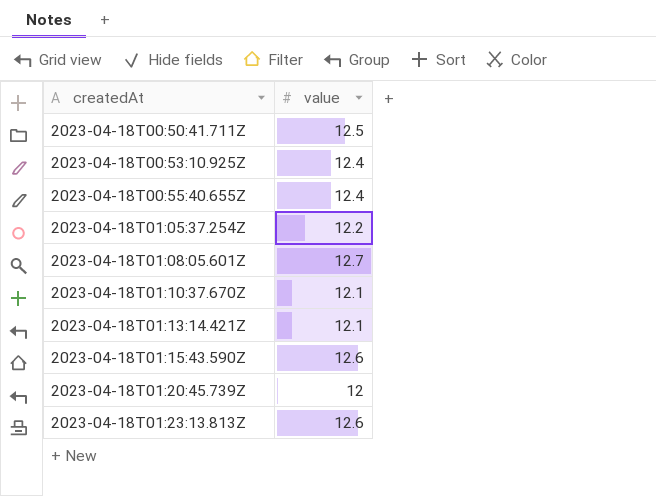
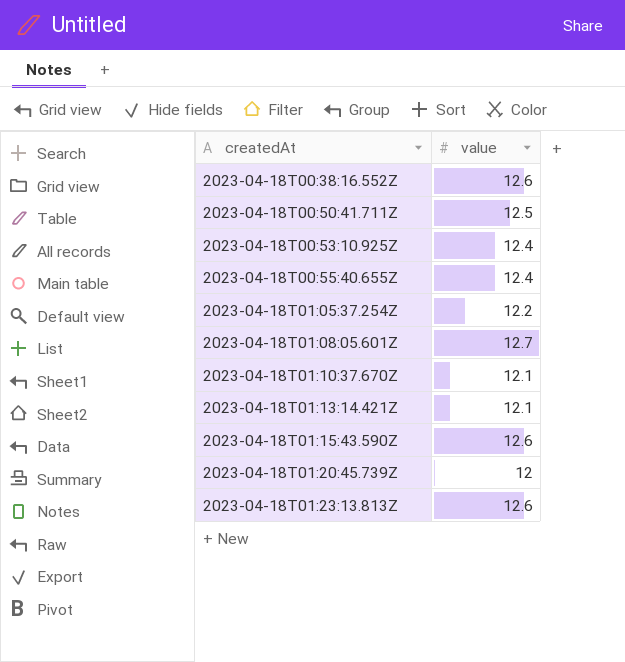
row 2023-04-18T00:38:16.552Z: none -> 12.6

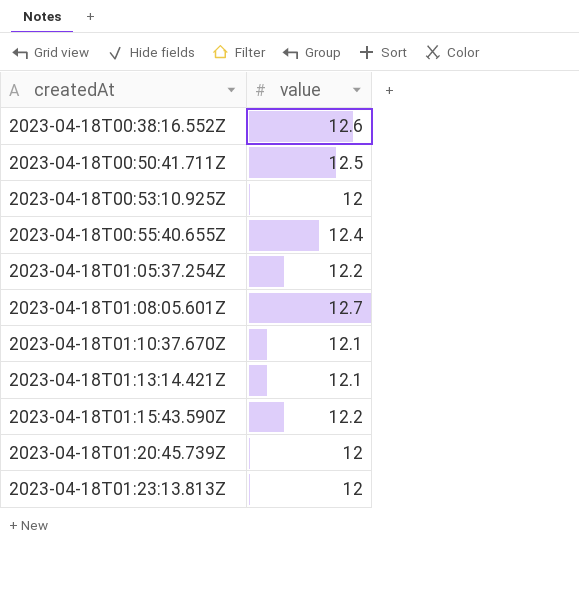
2023-04-18T00:53:10.925Z | value: 12.4 -> 12
2023-04-18T01:15:43.590Z | value: 12.6 -> 12.2
2023-04-18T01:23:13.813Z | value: 12.6 -> 12

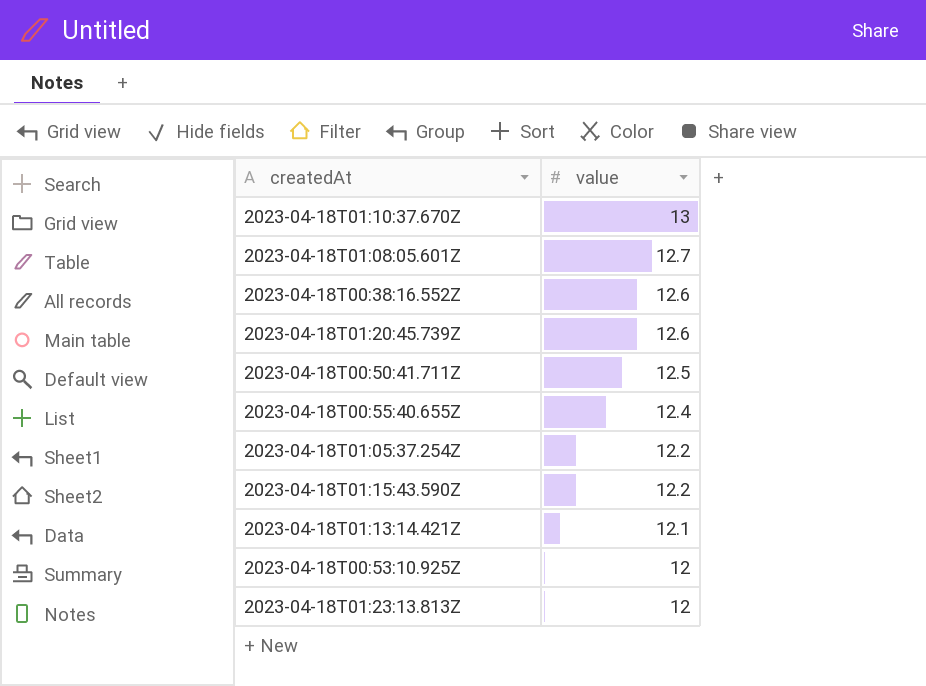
row order: createdAt ascending -> value descending
2023-04-18T01:10:37.670Z | value: 12.1 -> 13
2023-04-18T01:20:45.739Z | value: 12 -> 12.6

